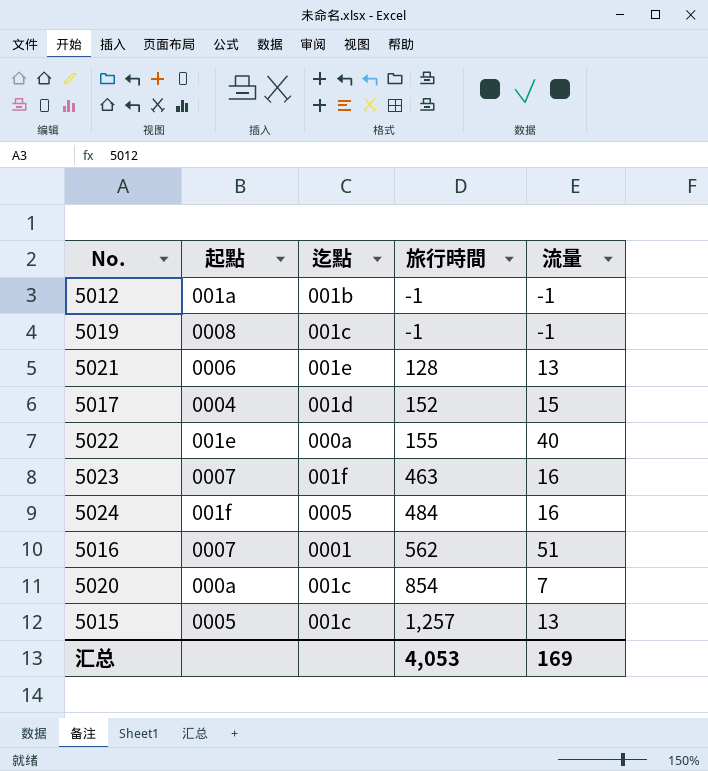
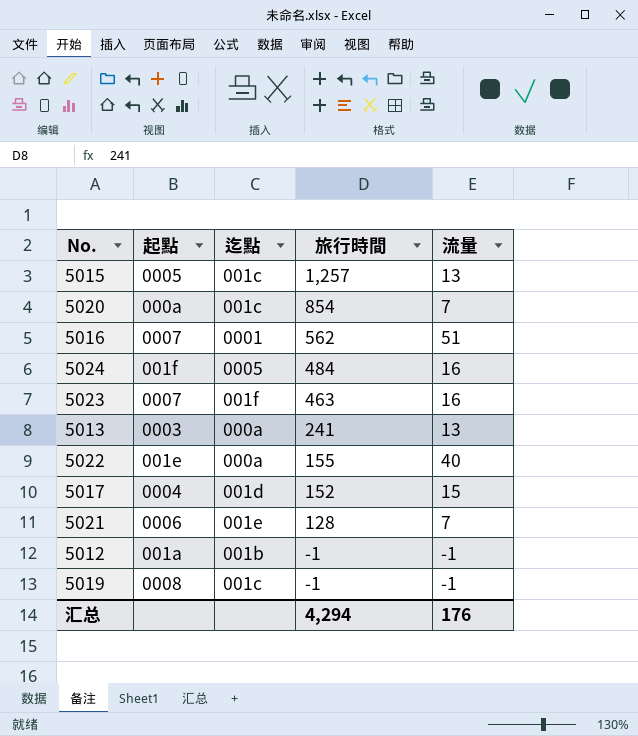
row order: 旅行時間 ascending -> 旅行時間 descending
row 5013: none -> 0003 | 000a | 241 | 13
5021 | 流量: 13 -> 7
汇总 | 旅行時間: 4,053 -> 4,294
汇总 | 流量: 169 -> 176

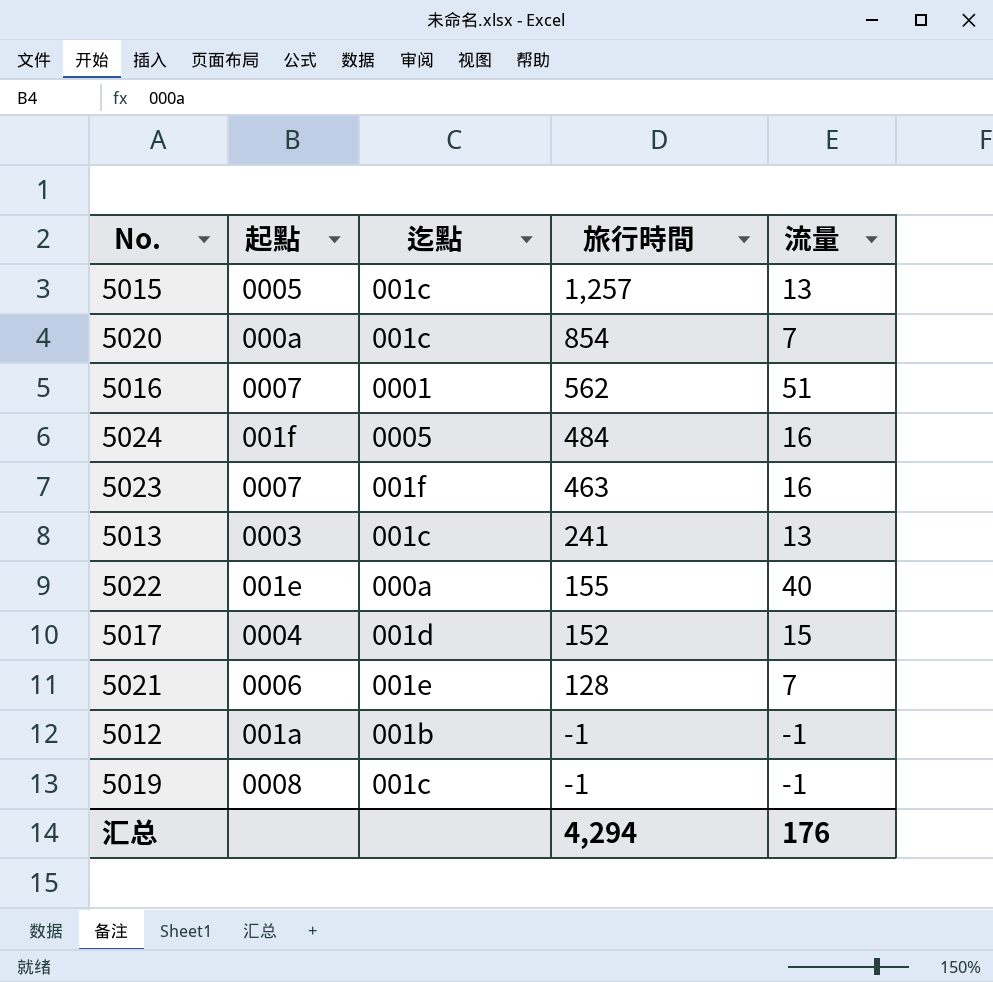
5013 | 迄點: 000a -> 001c

